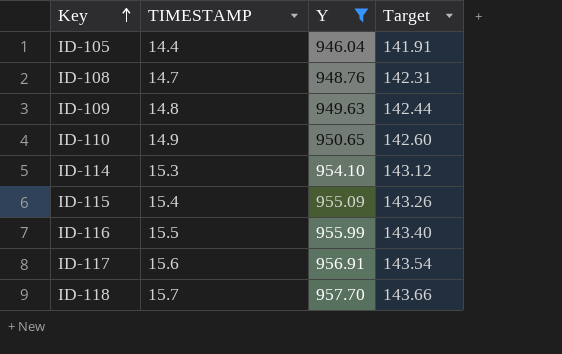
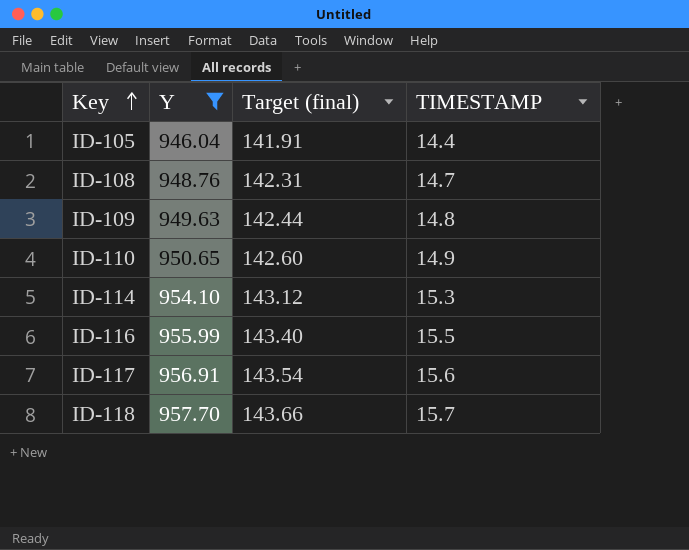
column name: Target -> Target (final)
column TIMESTAMP | position: 2 -> 4
row ID-115: 15.4 | 955.09 | 143.26 -> none

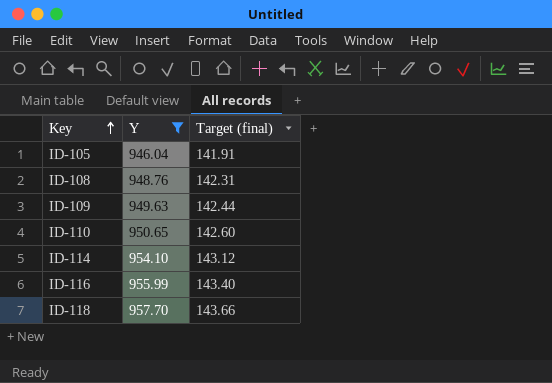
column TIMESTAMP | position: 4 -> none
row ID-117: 956.91 | 143.54 | 15.6 -> none

